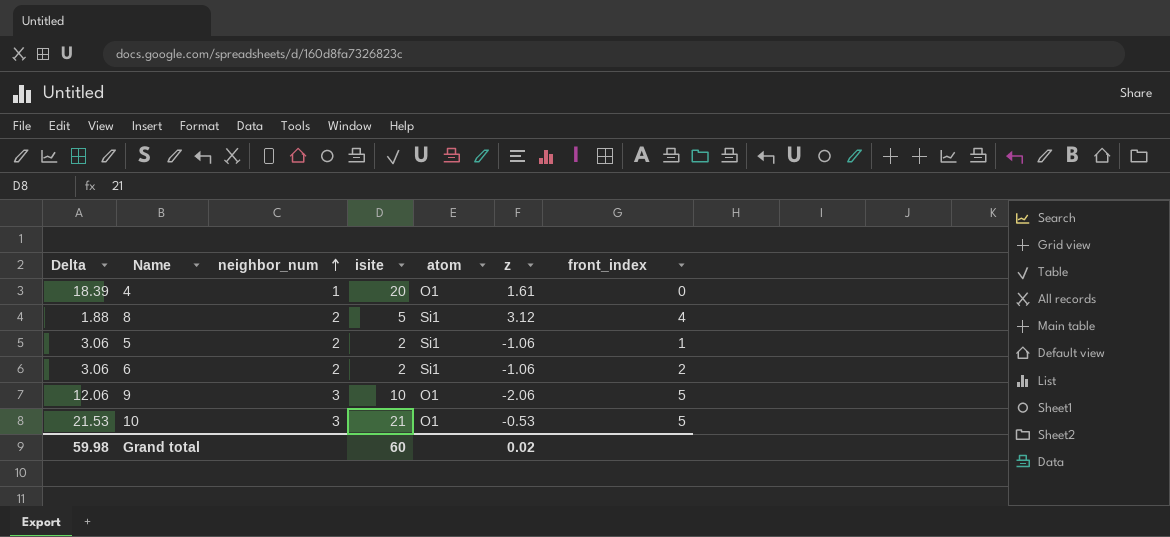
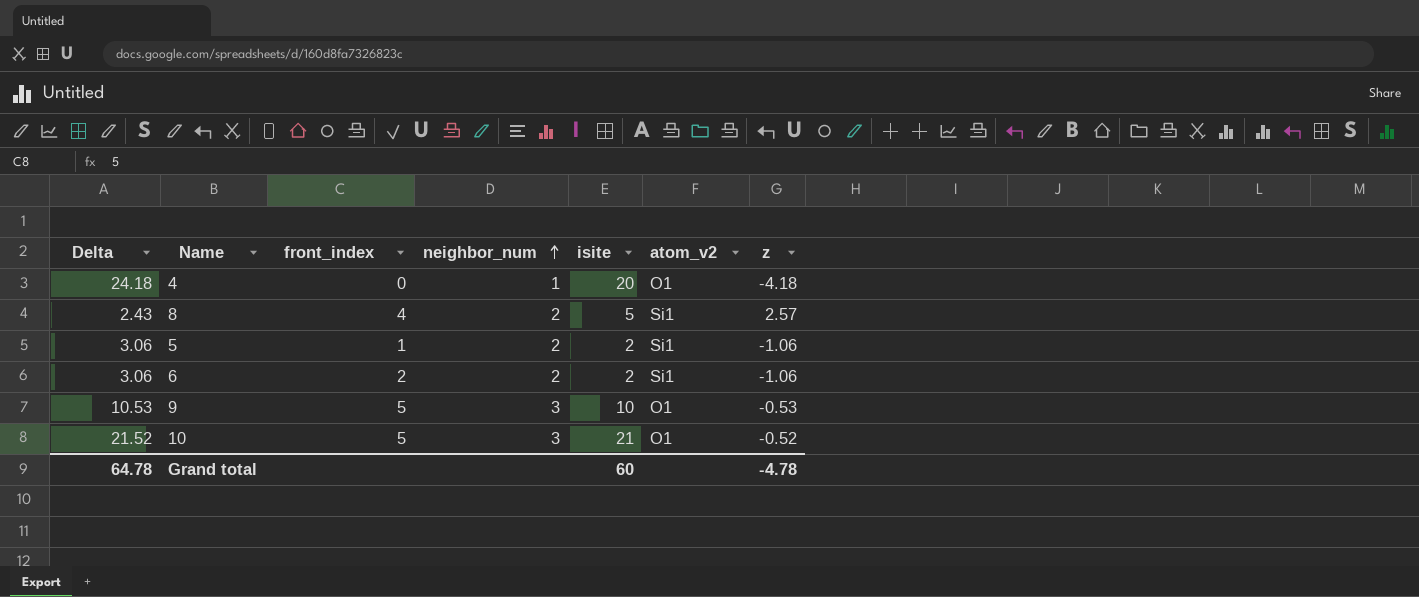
column front_index | position: 7 -> 3
column name: atom -> atom_v2
4 | Delta: 18.39 -> 24.18
4 | z: 1.61 -> -4.18
8 | Delta: 1.88 -> 2.43
8 | z: 3.12 -> 2.57
9 | Delta: 12.06 -> 10.53
9 | z: -2.06 -> -0.53
10 | Delta: 21.53 -> 21.52
10 | z: -0.53 -> -0.52
Grand total | Delta: 59.98 -> 64.78
Grand total | z: 0.02 -> -4.78

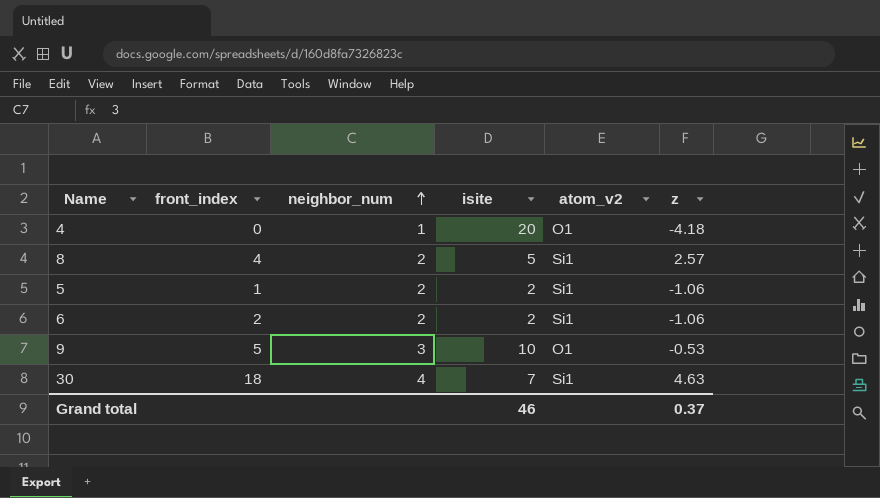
column Delta | formula: [isite] - [z] -> none
row 10: 21.52 | 5 | 3 | 21 | O1 | -0.52 -> none
row 30: none -> 18 | 4 | 7 | Si1 | 4.63
Grand total | isite: 60 -> 46
Grand total | z: -4.78 -> 0.37

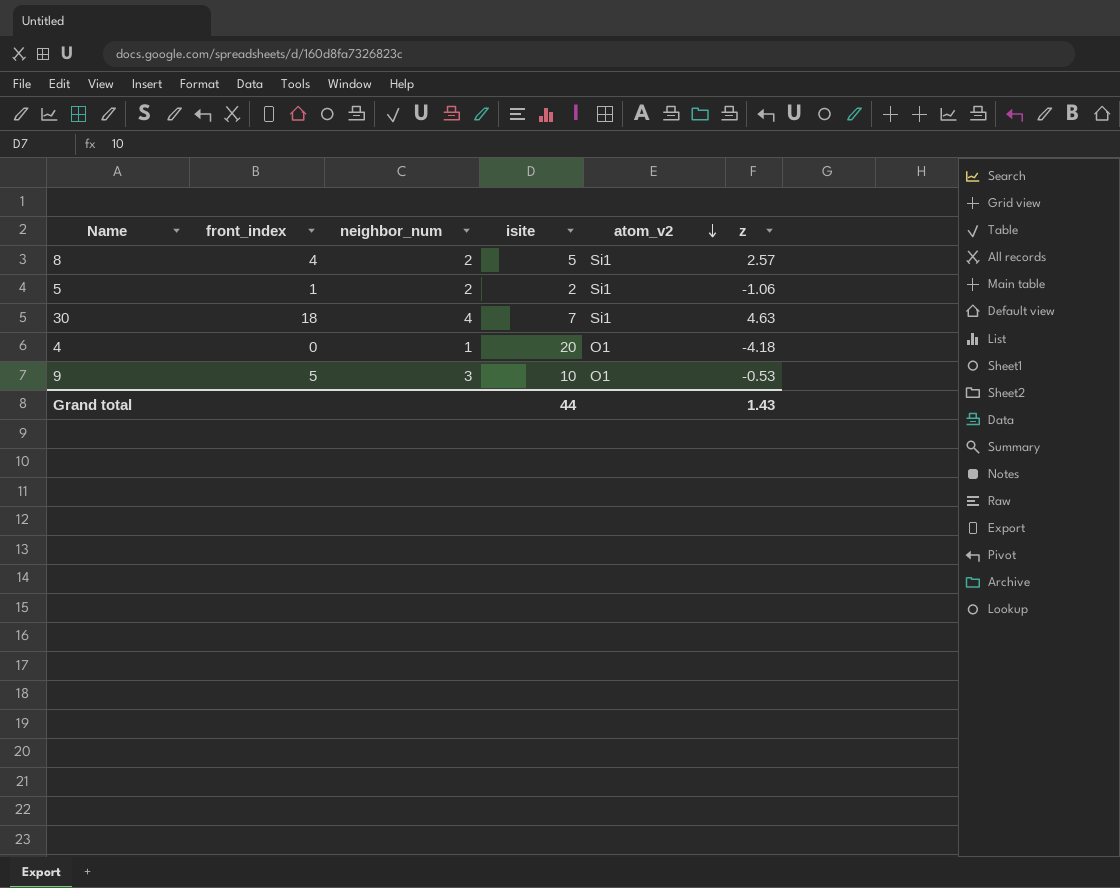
row order: neighbor_num ascending -> atom_v2 descending
row 6: 2 | 2 | 2 | Si1 | -1.06 -> none
Grand total | isite: 46 -> 44
Grand total | z: 0.37 -> 1.43

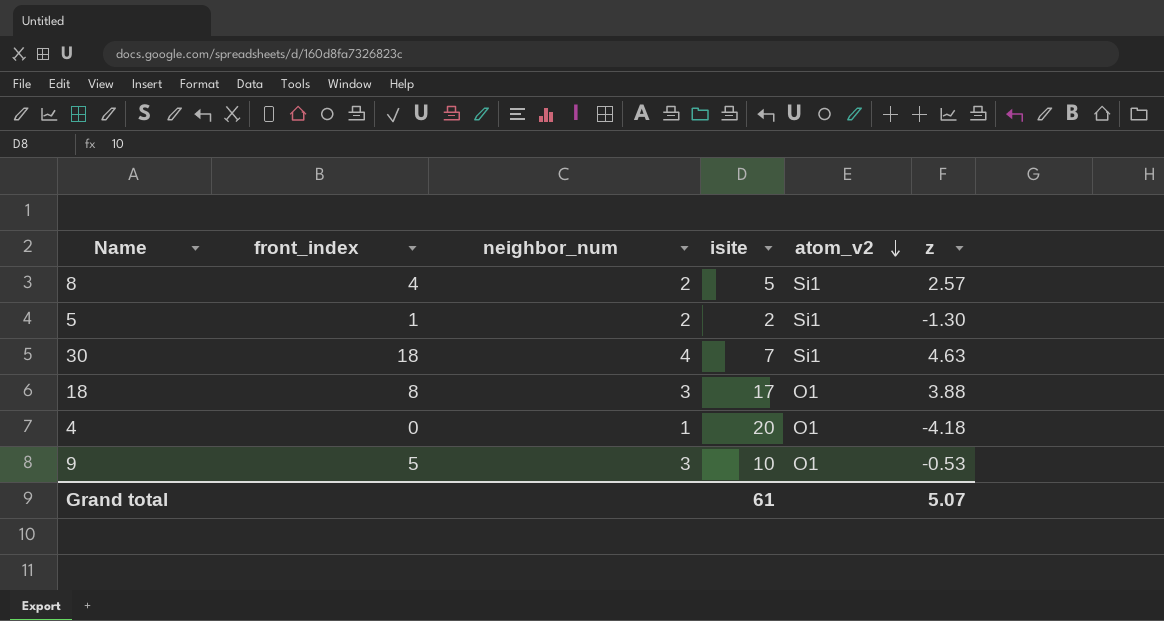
5 | z: -1.06 -> -1.30
row 18: none -> 8 | 3 | 17 | O1 | 3.88
Grand total | isite: 44 -> 61
Grand total | z: 1.43 -> 5.07

